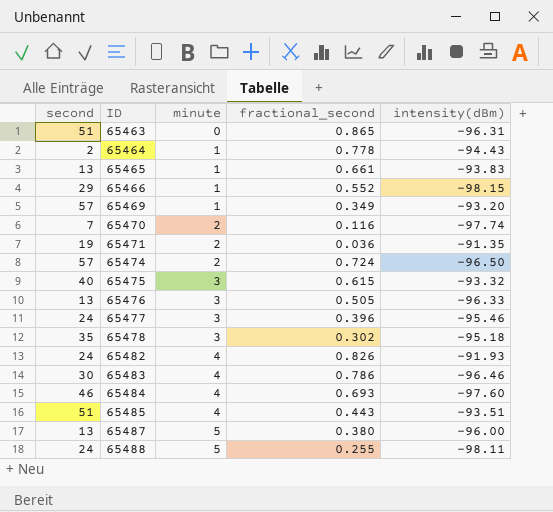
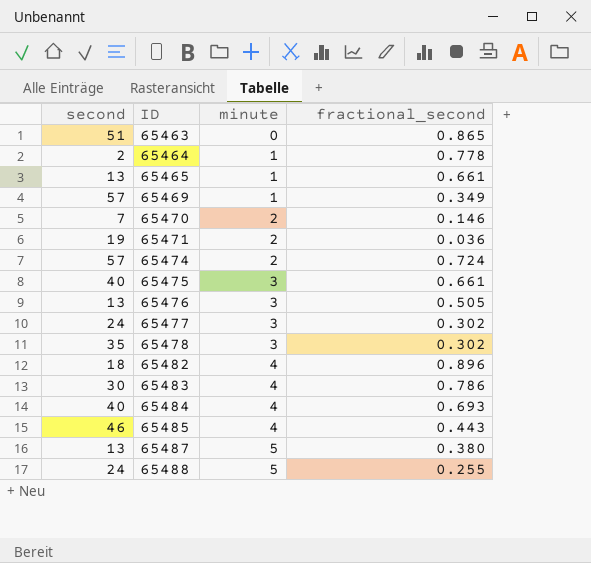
column intensity(dBm) | position: 5 -> none
row 65466: 29 | 1 | 0.552 | -98.15 -> none
65470 | fractional_second: 0.116 -> 0.146
65475 | fractional_second: 0.615 -> 0.661
65477 | fractional_second: 0.396 -> 0.302
65482 | second: 24 -> 18
65482 | fractional_second: 0.826 -> 0.896
65484 | second: 46 -> 40
65485 | second: 51 -> 46

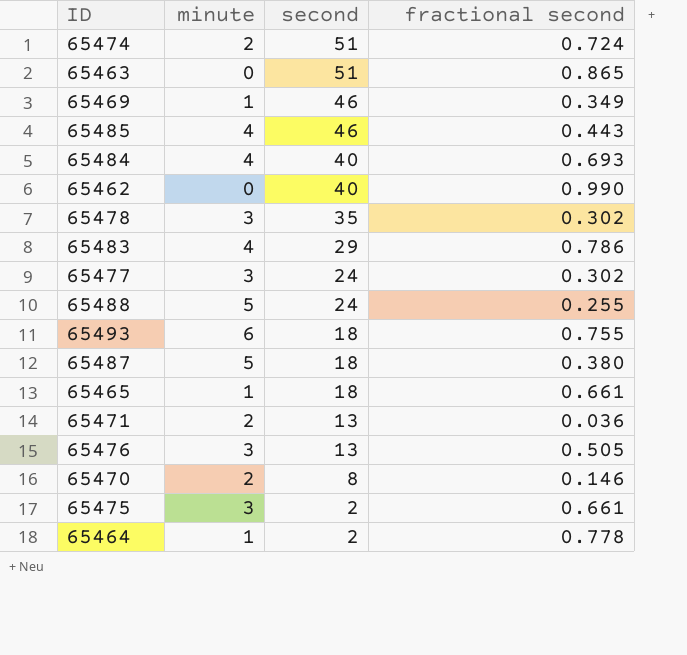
row order: ID ascending -> second descending
column second | position: 1 -> 3
column name: fractional_second -> fractional second
row 65482: 18 | 4 | 0.896 -> none
65474 | second: 57 -> 51
65469 | second: 57 -> 46
row 65462: none -> 0 | 40 | 0.990
65483 | second: 30 -> 29
row 65493: none -> 6 | 18 | 0.755
65487 | second: 13 -> 18
65465 | second: 13 -> 18
65471 | second: 19 -> 13
65470 | second: 7 -> 8
65475 | second: 40 -> 2

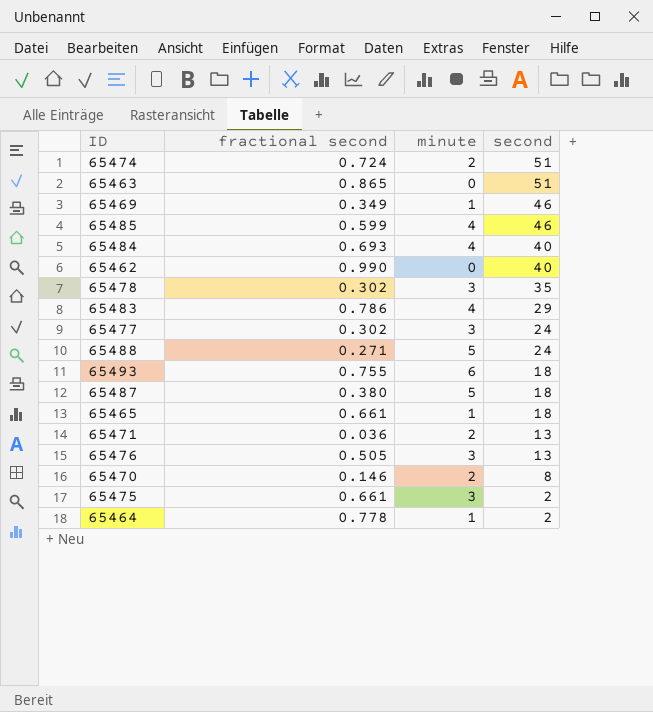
column fractional second | position: 4 -> 2
65485 | fractional second: 0.443 -> 0.599
65488 | fractional second: 0.255 -> 0.271

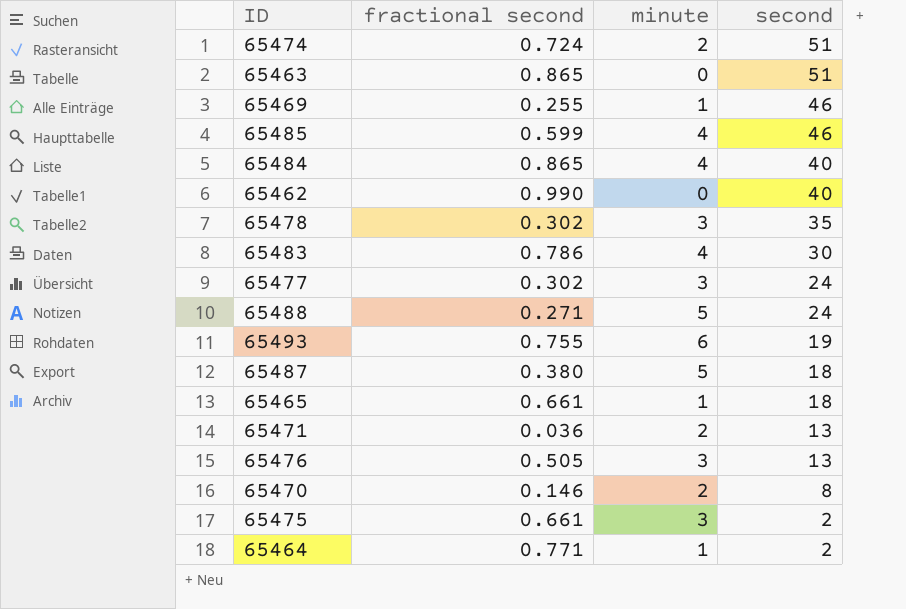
65469 | fractional second: 0.349 -> 0.255
65484 | fractional second: 0.693 -> 0.865
65483 | second: 29 -> 30
65493 | second: 18 -> 19
65464 | fractional second: 0.778 -> 0.771

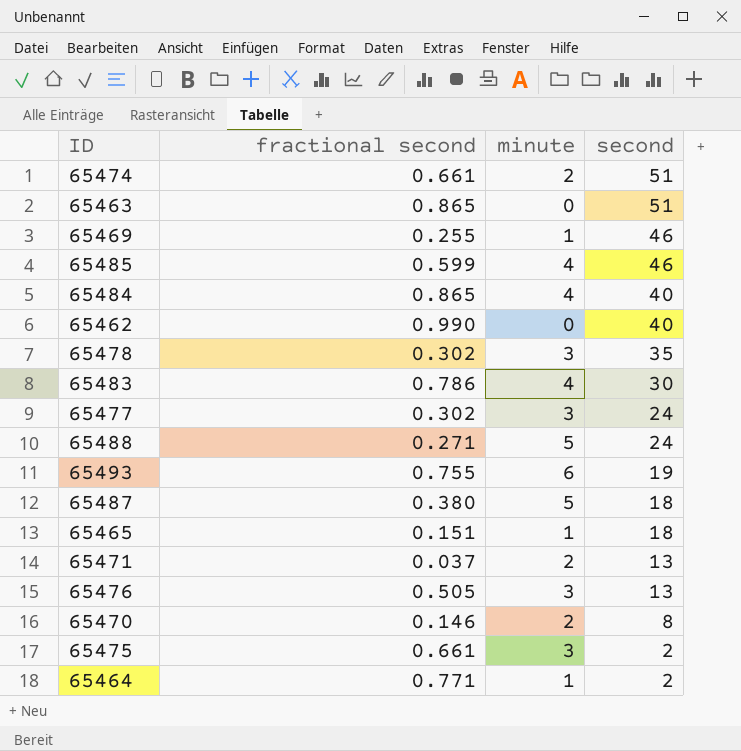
65474 | fractional second: 0.724 -> 0.661
65465 | fractional second: 0.661 -> 0.151
65471 | fractional second: 0.036 -> 0.037

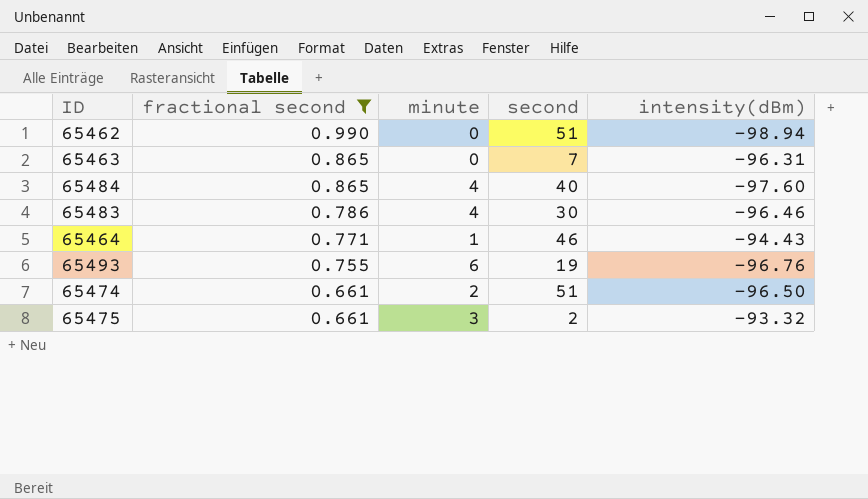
filter: none -> fractional second >= 0.661
row order: second descending -> fractional second descending
column intensity(dBm) | position: none -> 5
65462 | second: 40 -> 51
65463 | second: 51 -> 7
65464 | second: 2 -> 46

